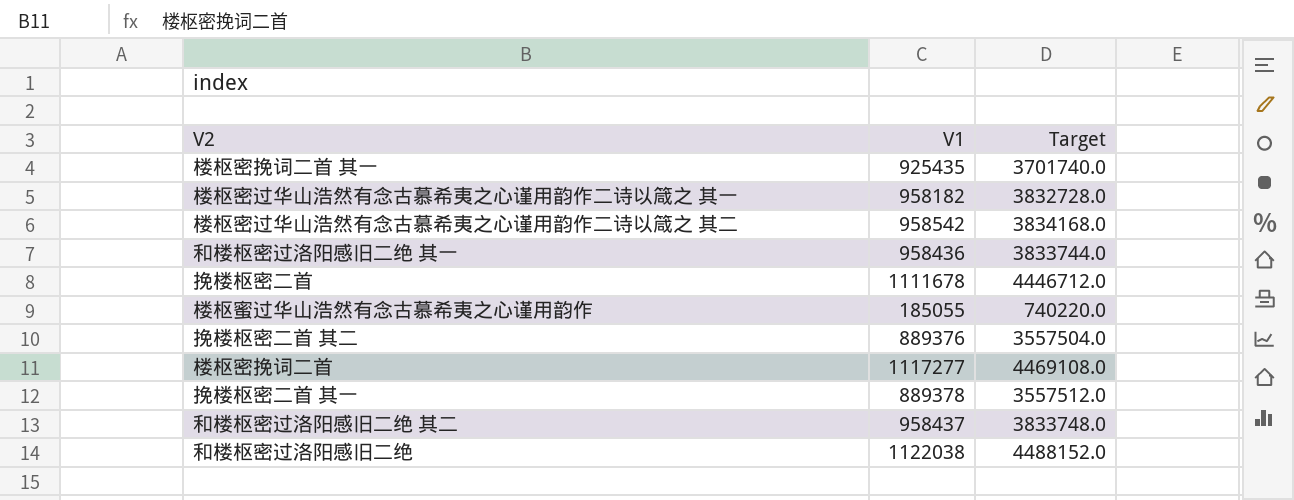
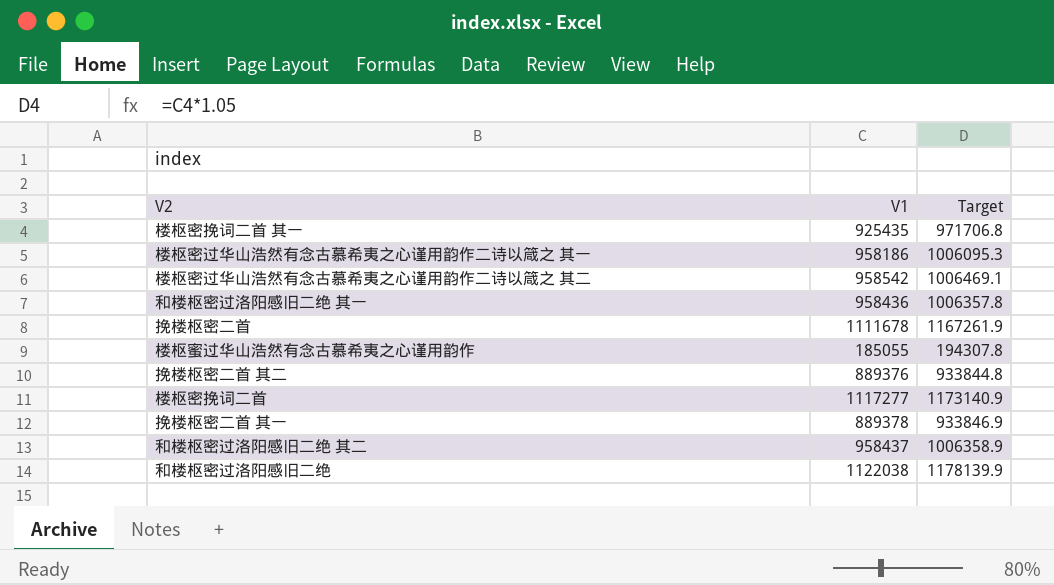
column Target | formula: [V1] * 4 -> [V1] * 1.05
楼枢密过华山浩然有念古慕希夷之心谨用韵作二诗以箴之 其一 | V1: 958182 -> 958186

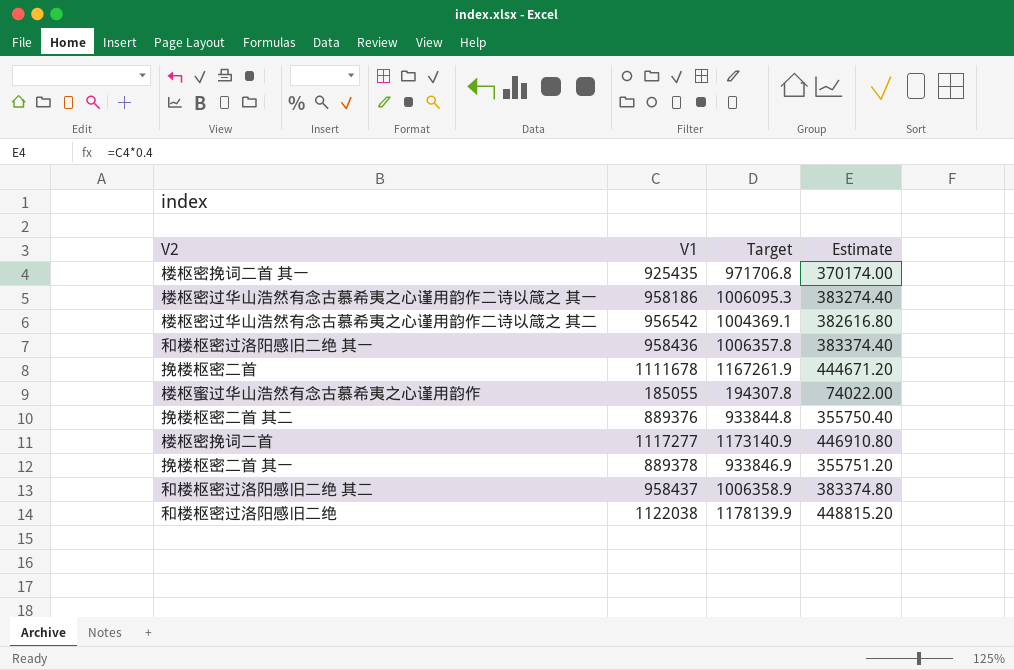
column Estimate | formula: none -> [V1] * 0.4
楼枢密过华山浩然有念古慕希夷之心谨用韵作二诗以箴之 其二 | V1: 958542 -> 956542
楼枢密过华山浩然有念古慕希夷之心谨用韵作二诗以箴之 其二 | Target: 1006469.1 -> 1004369.1

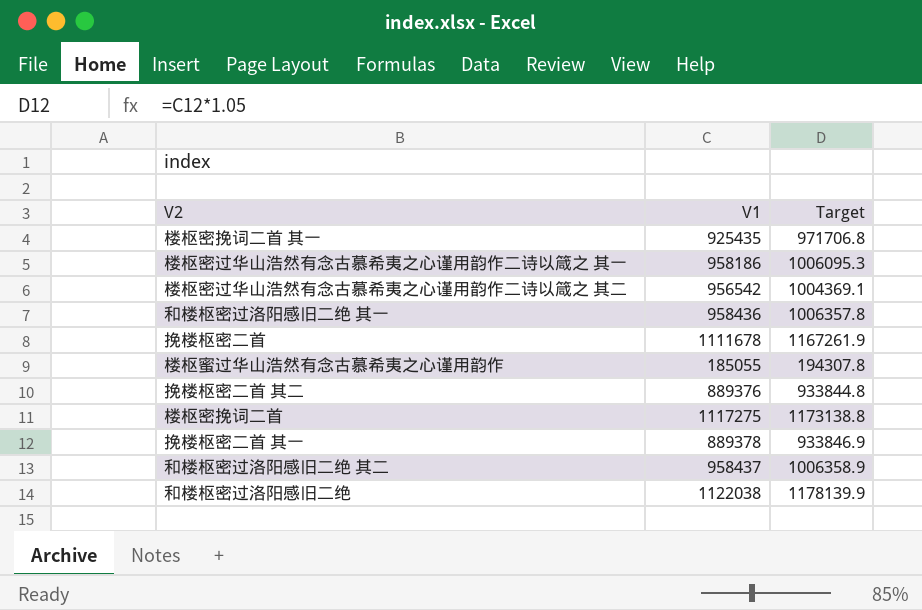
column Estimate | formula: [V1] * 0.4 -> none
楼枢密挽词二首 | V1: 1117277 -> 1117275
楼枢密挽词二首 | Target: 1173140.9 -> 1173138.8

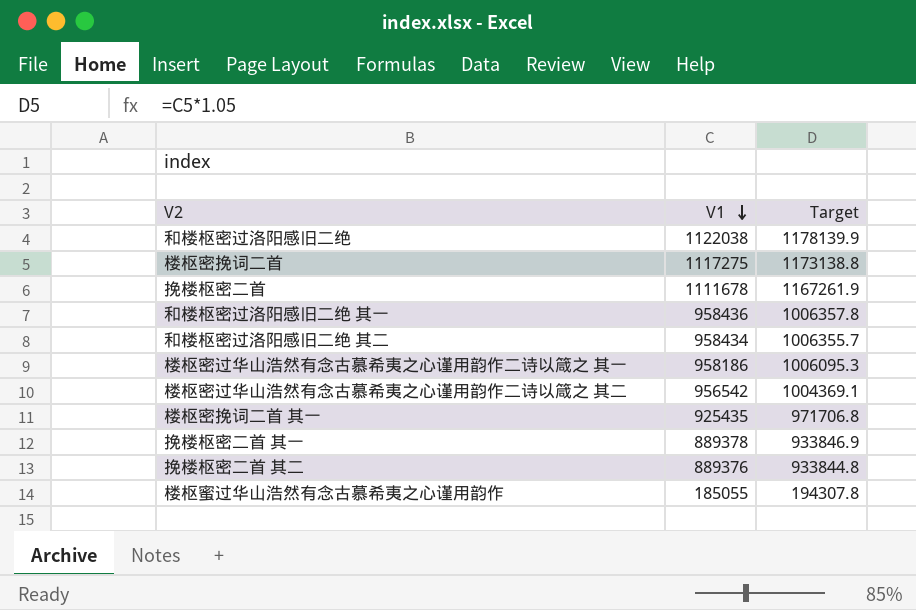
row order: none -> V1 descending
和楼枢密过洛阳感旧二绝 其二 | V1: 958437 -> 958434
和楼枢密过洛阳感旧二绝 其二 | Target: 1006358.9 -> 1006355.7

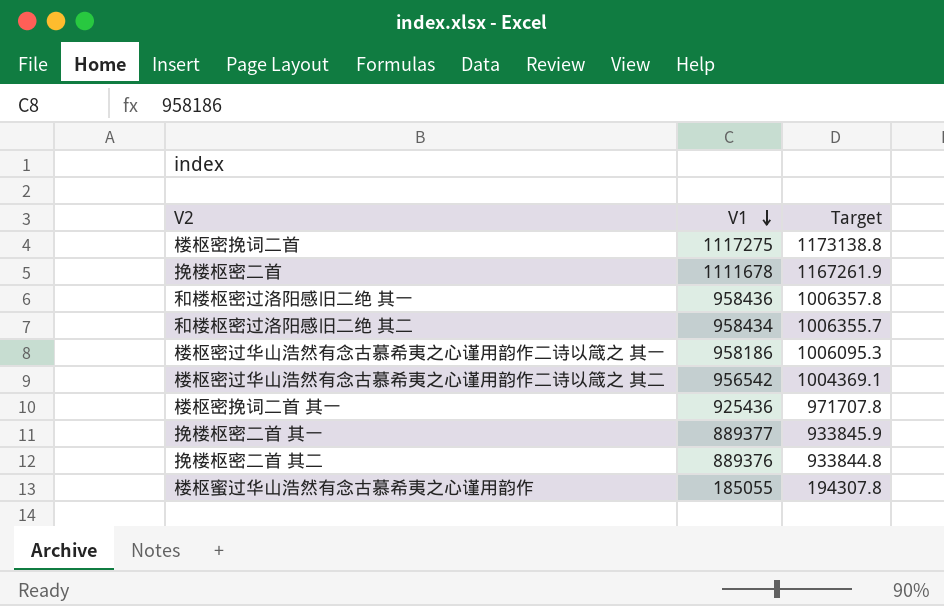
row 和楼枢密过洛阳感旧二绝: 1122038 | 1178139.9 -> none
楼枢密挽词二首 其一 | V1: 925435 -> 925436
楼枢密挽词二首 其一 | Target: 971706.8 -> 971707.8
挽楼枢密二首 其一 | V1: 889378 -> 889377
挽楼枢密二首 其一 | Target: 933846.9 -> 933845.9

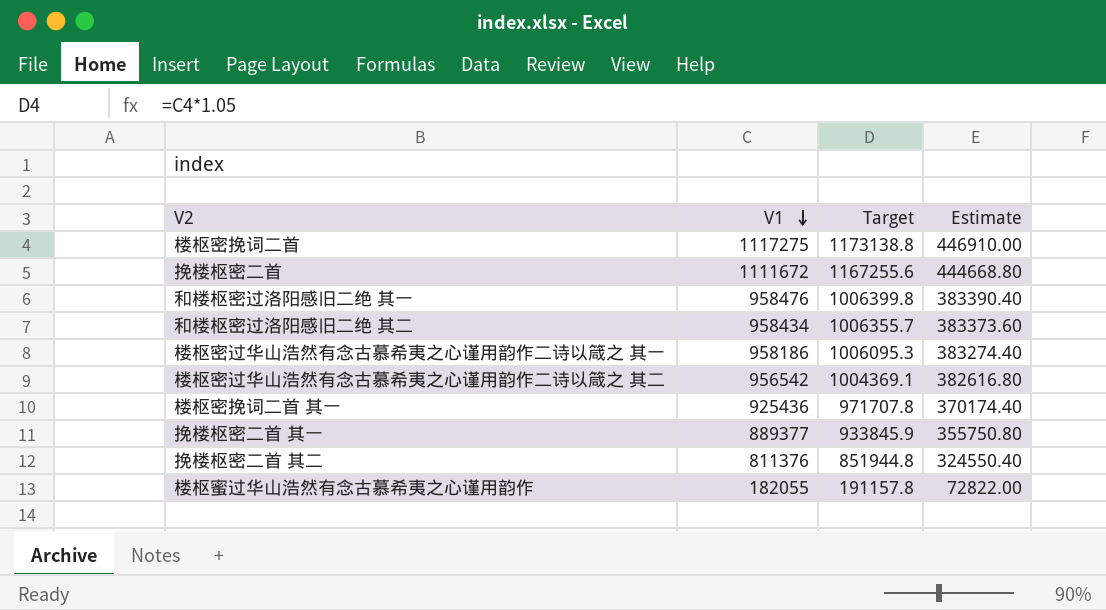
column Estimate | formula: none -> [V1] * 0.4
挽楼枢密二首 | V1: 1111678 -> 1111672
挽楼枢密二首 | Target: 1167261.9 -> 1167255.6
和楼枢密过洛阳感旧二绝 其一 | V1: 958436 -> 958476
和楼枢密过洛阳感旧二绝 其一 | Target: 1006357.8 -> 1006399.8
挽楼枢密二首 其二 | V1: 889376 -> 811376
挽楼枢密二首 其二 | Target: 933844.8 -> 851944.8
楼枢蜜过华山浩然有念古慕希夷之心谨用韵作 | V1: 185055 -> 182055
楼枢蜜过华山浩然有念古慕希夷之心谨用韵作 | Target: 194307.8 -> 191157.8

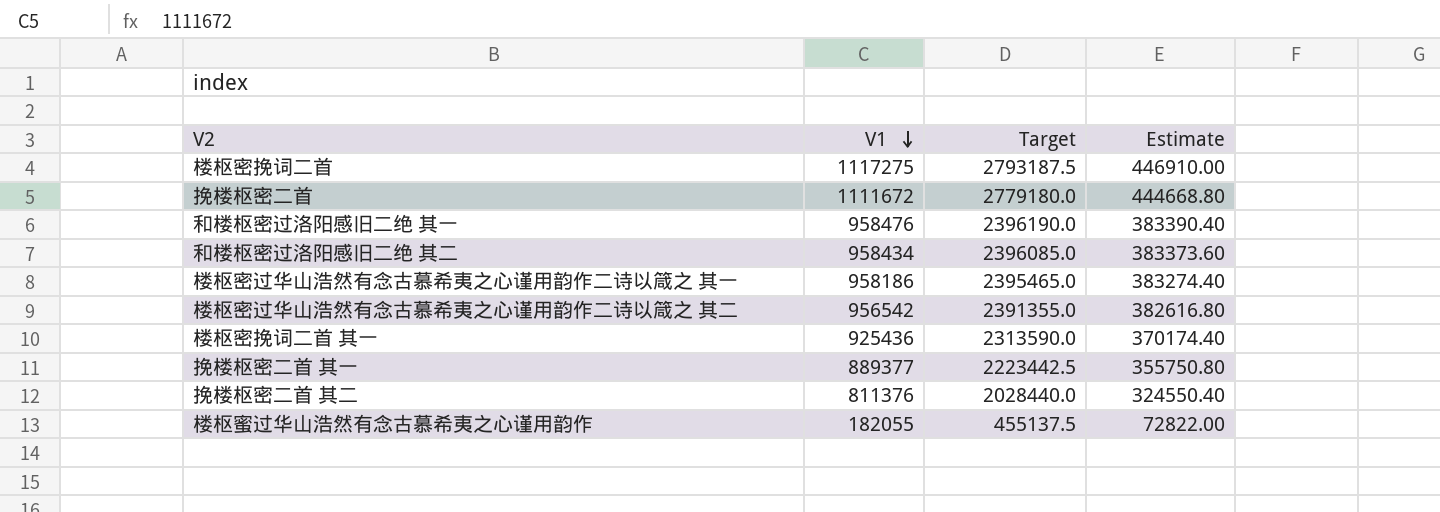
column Target | formula: [V1] * 1.05 -> [V1] * 2.5

